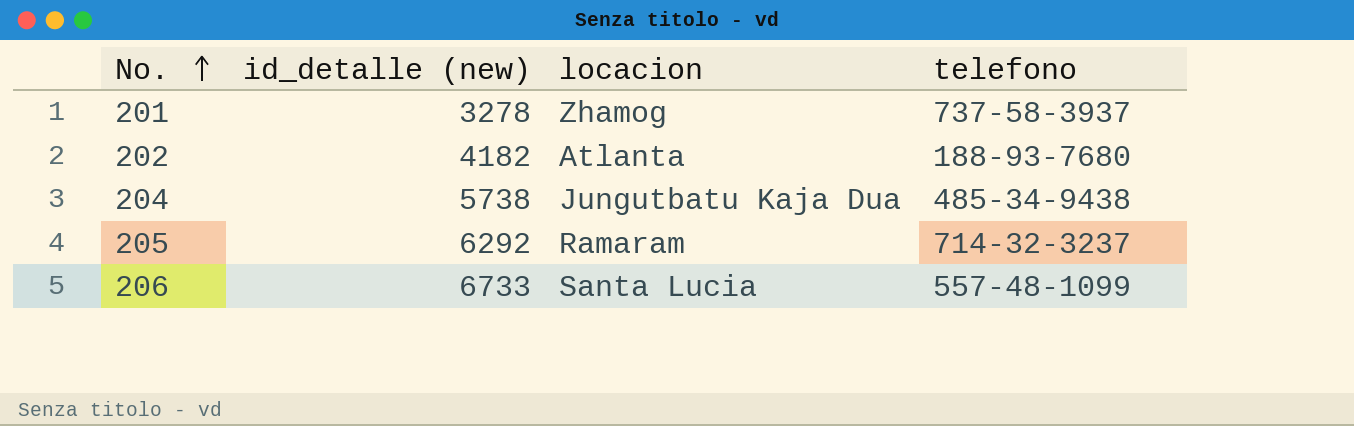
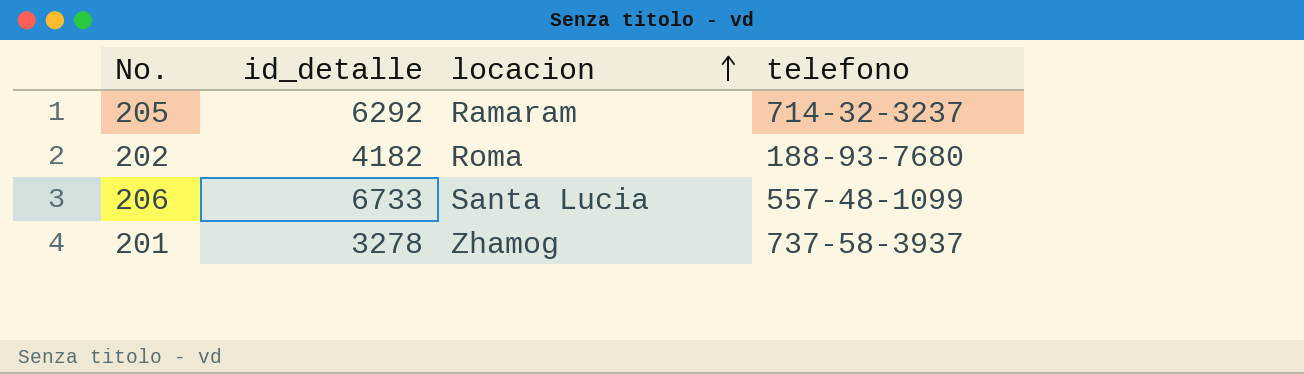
row order: No. ascending -> locacion ascending
column name: id_detalle (new) -> id_detalle
row 204: 5738 | Jungutbatu Kaja Dua | 485-34-9438 -> none
202 | locacion: Atlanta -> Roma

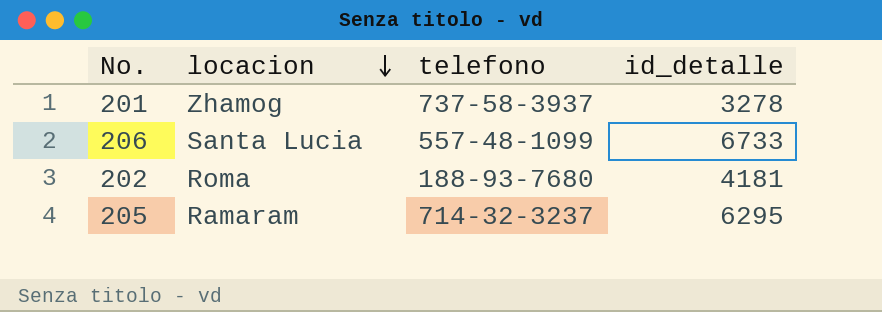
row order: locacion ascending -> locacion descending
column id_detalle | position: 2 -> 4
202 | id_detalle: 4182 -> 4181
205 | id_detalle: 6292 -> 6295

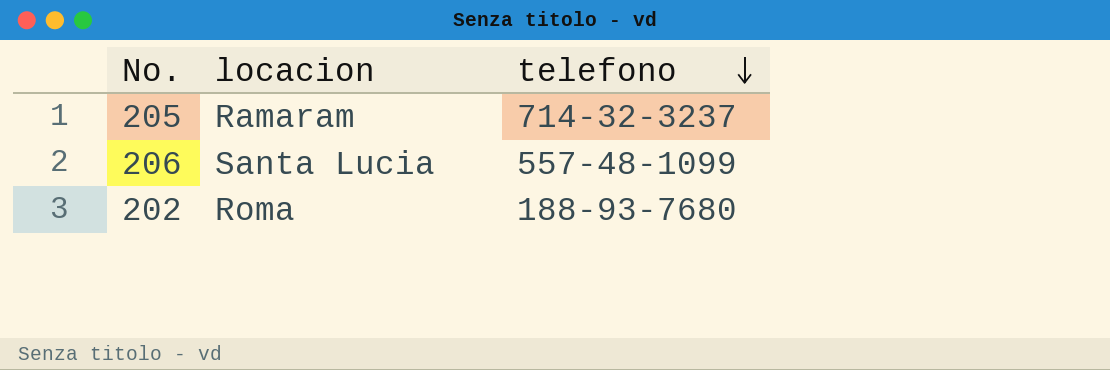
row order: locacion descending -> telefono descending
column id_detalle | position: 4 -> none
row 201: Zhamog | 737-58-3937 | 3278 -> none

